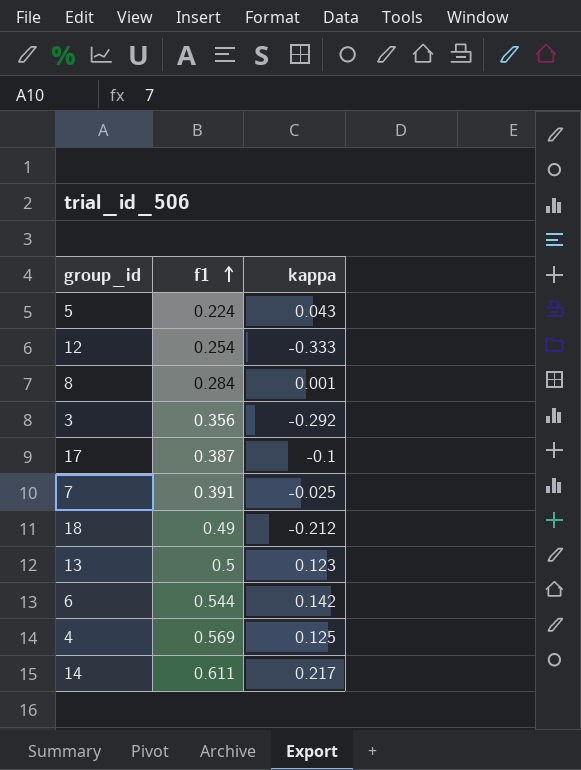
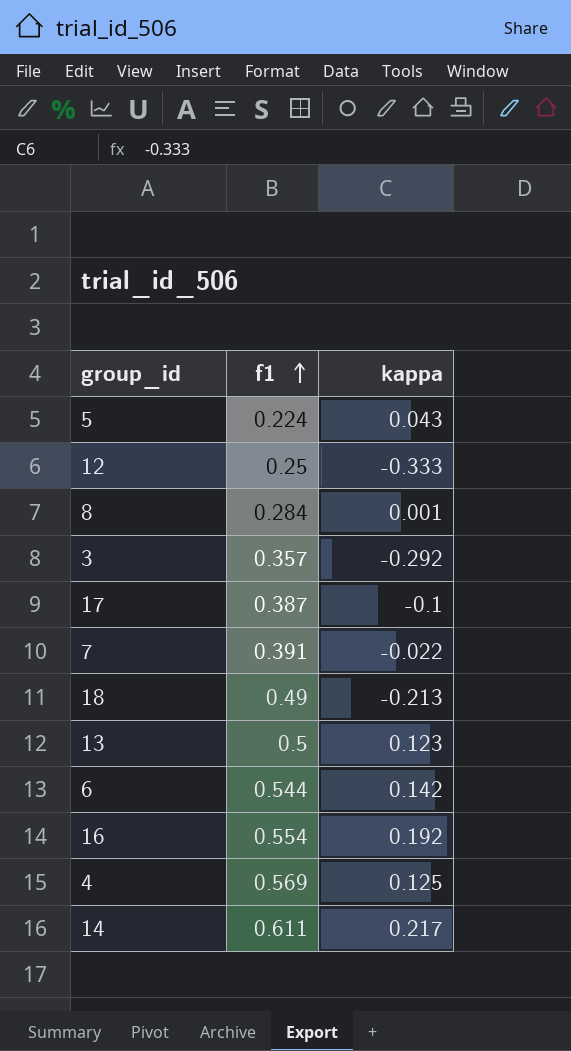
12 | f1: 0.254 -> 0.25
3 | f1: 0.356 -> 0.357
7 | kappa: -0.025 -> -0.022
18 | kappa: -0.212 -> -0.213
row 16: none -> 0.554 | 0.192

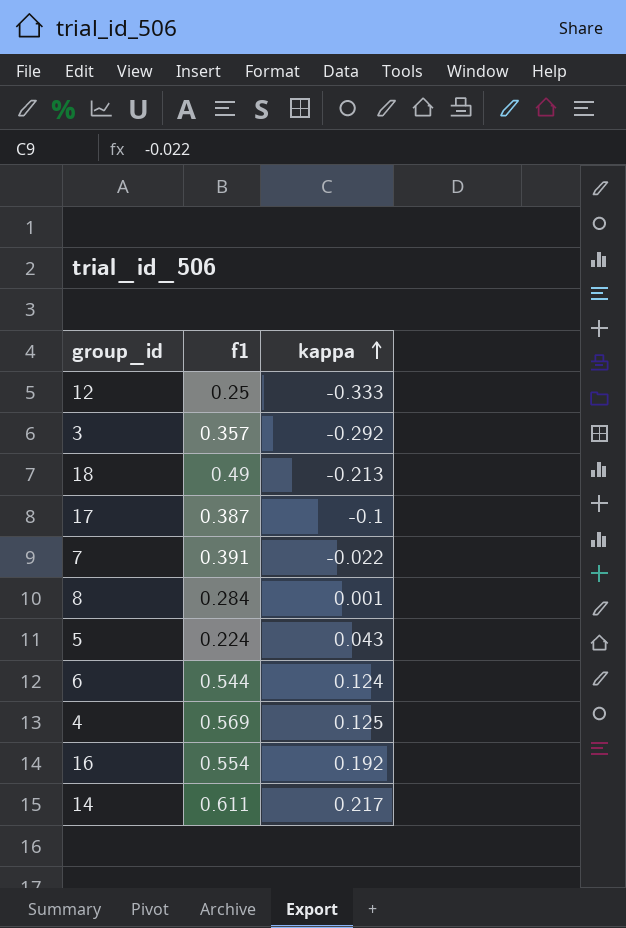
row order: f1 ascending -> kappa ascending
row 13: 0.5 | 0.123 -> none
6 | kappa: 0.142 -> 0.124

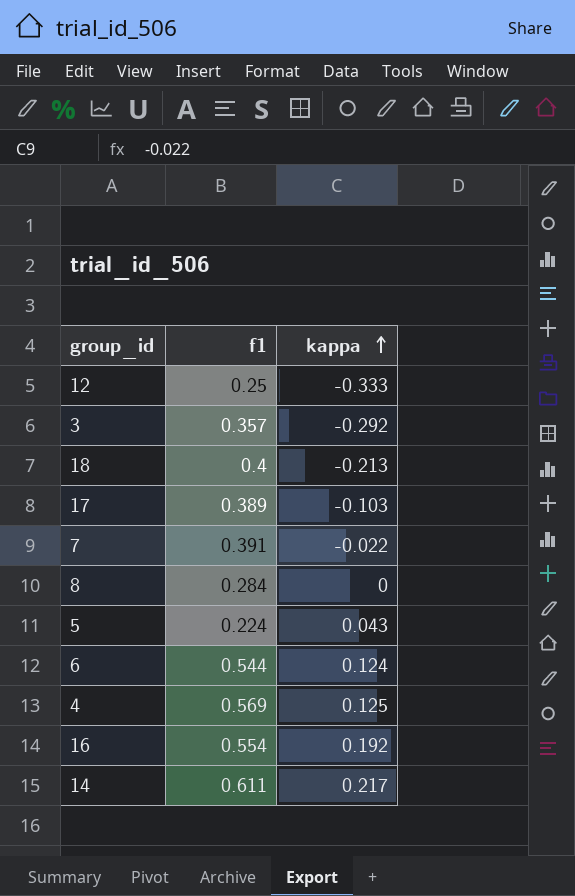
18 | f1: 0.49 -> 0.4
17 | f1: 0.387 -> 0.389
17 | kappa: -0.1 -> -0.103
8 | kappa: 0.001 -> 0

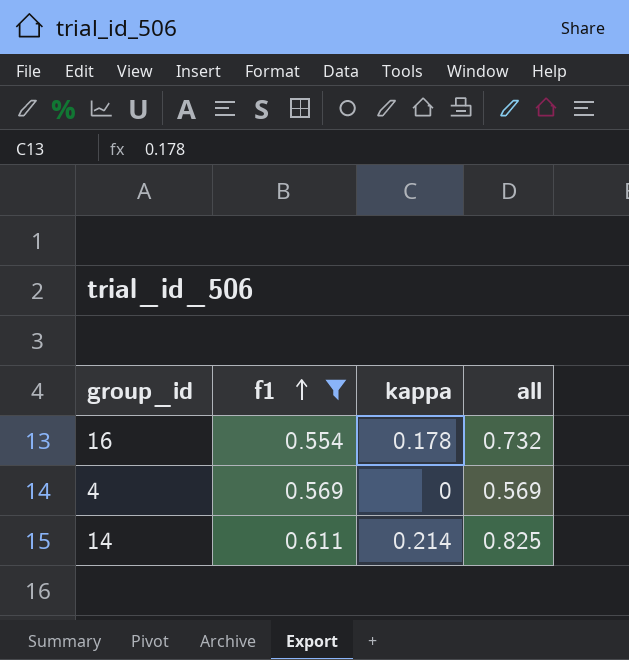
filter: none -> f1 >= 0.554
row order: kappa ascending -> f1 ascending
column all | formula: none -> [f1] + [kappa]
16 | kappa: 0.192 -> 0.178
4 | kappa: 0.125 -> 0
14 | kappa: 0.217 -> 0.214

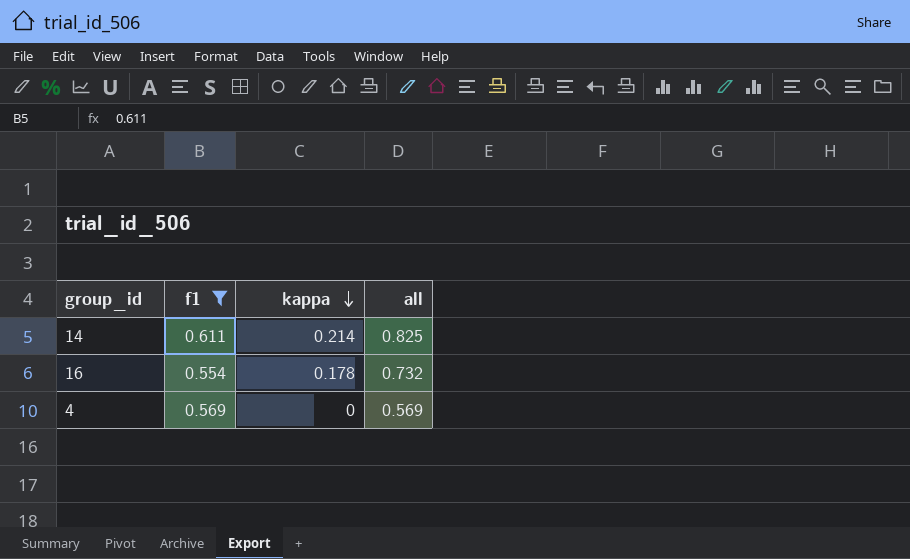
row order: f1 ascending -> kappa descending

